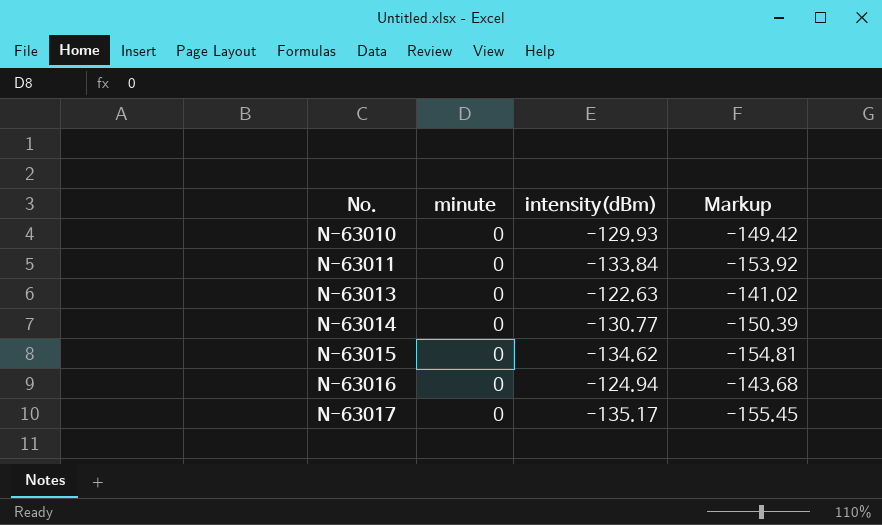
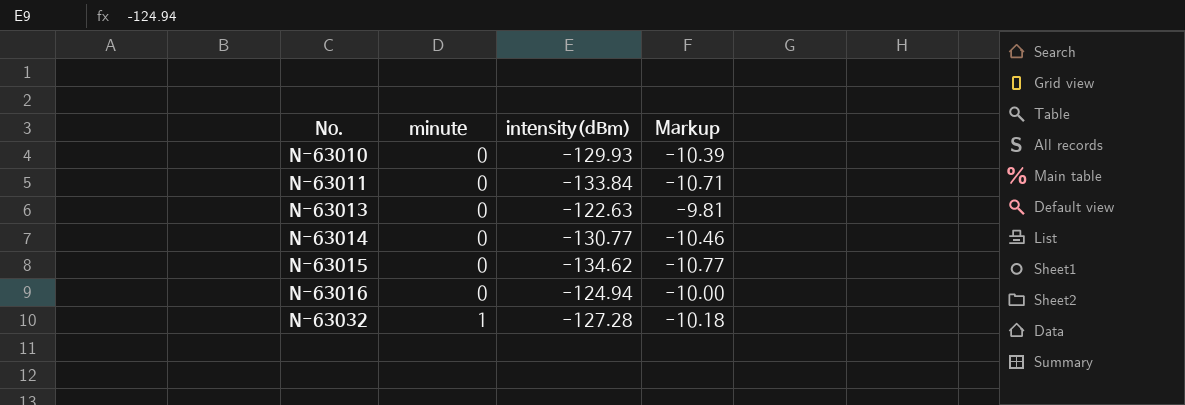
column Markup | formula: [intensity(dBm)] * 1.15 -> [intensity(dBm)] * 0.08
row N-63017: 0 | -135.17 | -155.45 -> none
row N-63032: none -> 1 | -127.28 | -10.18

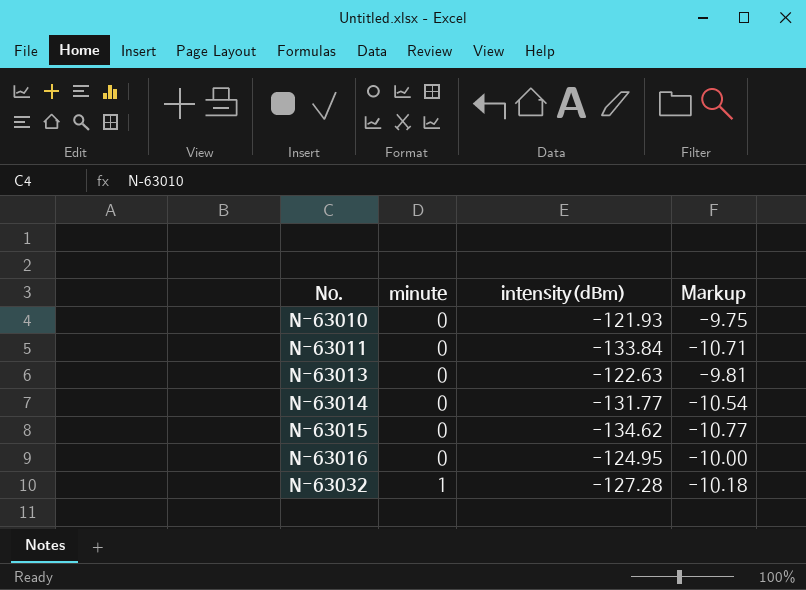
N-63010 | intensity(dBm): -129.93 -> -121.93
N-63010 | Markup: -10.39 -> -9.75
N-63014 | intensity(dBm): -130.77 -> -131.77
N-63014 | Markup: -10.46 -> -10.54
N-63016 | intensity(dBm): -124.94 -> -124.95

